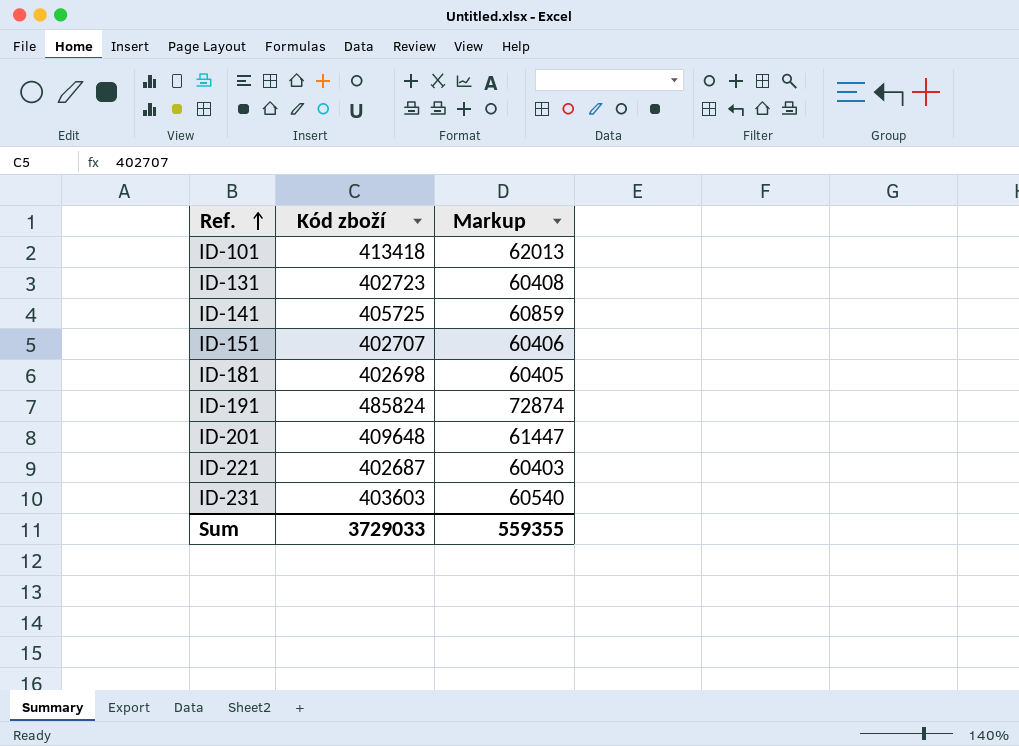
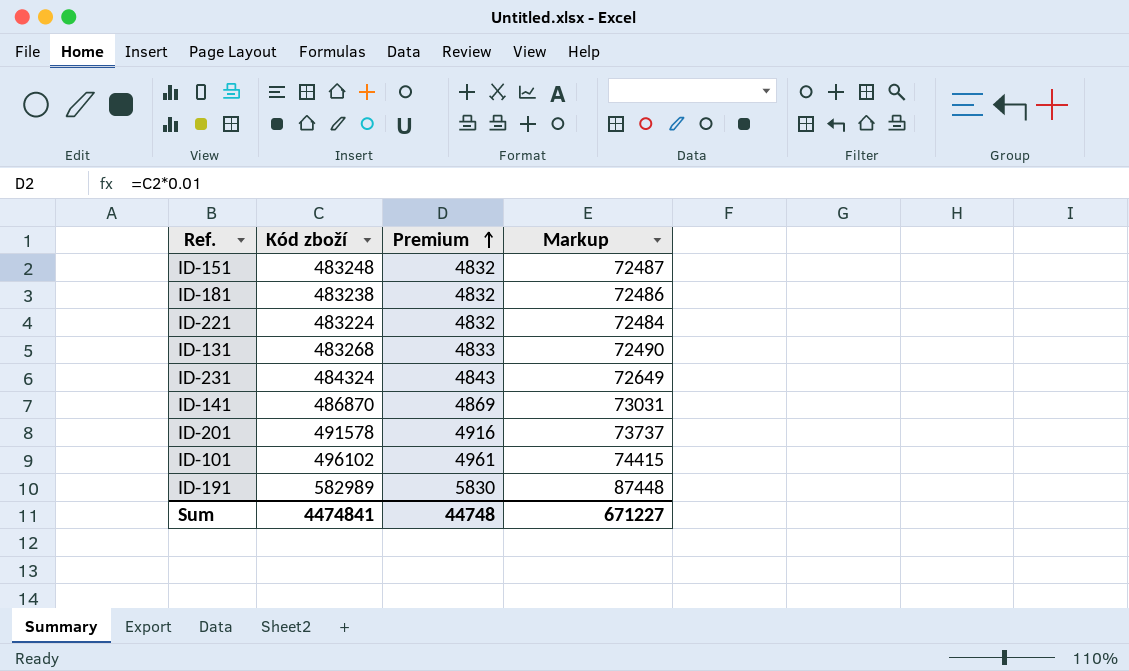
row order: Ref. ascending -> Premium ascending
column Premium | formula: none -> [Kód zboží] * 0.01
ID-151 | Kód zboží: 402707 -> 483248
ID-151 | Markup: 60406 -> 72487
ID-181 | Kód zboží: 402698 -> 483238
ID-181 | Markup: 60405 -> 72486
ID-221 | Kód zboží: 402687 -> 483224
ID-221 | Markup: 60403 -> 72484
ID-131 | Kód zboží: 402723 -> 483268
ID-131 | Markup: 60408 -> 72490
ID-231 | Kód zboží: 403603 -> 484324
ID-231 | Markup: 60540 -> 72649
ID-141 | Kód zboží: 405725 -> 486870
ID-141 | Markup: 60859 -> 73031
ID-201 | Kód zboží: 409648 -> 491578
ID-201 | Markup: 61447 -> 73737
ID-101 | Kód zboží: 413418 -> 496102
ID-101 | Markup: 62013 -> 74415
ID-191 | Kód zboží: 485824 -> 582989
ID-191 | Markup: 72874 -> 87448
Sum | Kód zboží: 3729033 -> 4474841
Sum | Markup: 559355 -> 671227

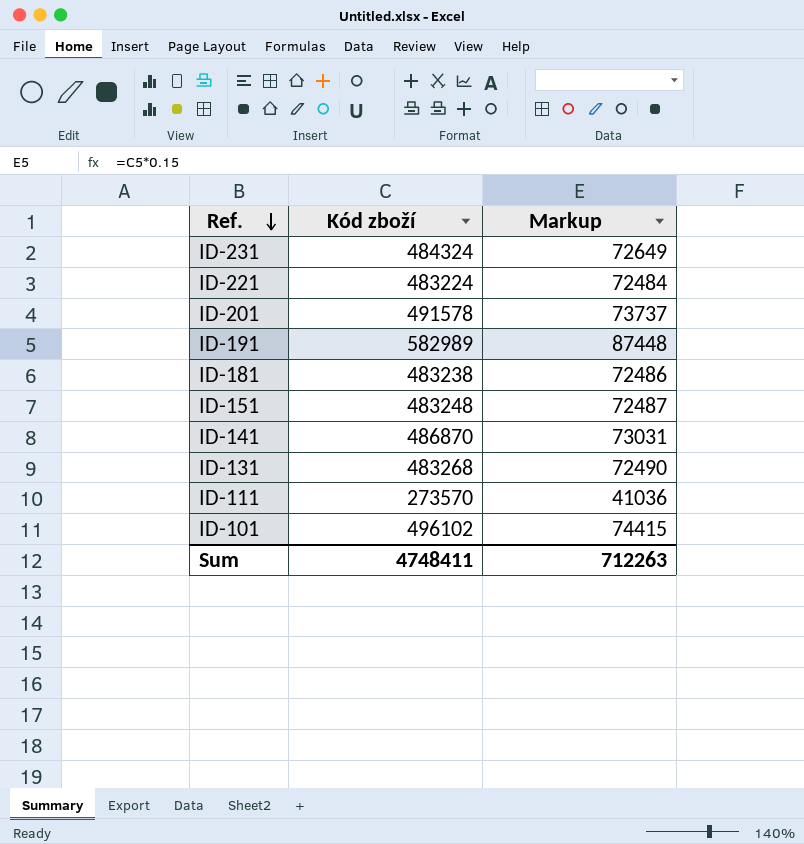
row order: Premium ascending -> Ref. descending
column Premium | formula: [Kód zboží] * 0.01 -> none
row ID-111: none -> 273570 | 41036
Sum | Kód zboží: 4474841 -> 4748411
Sum | Markup: 671227 -> 712263

